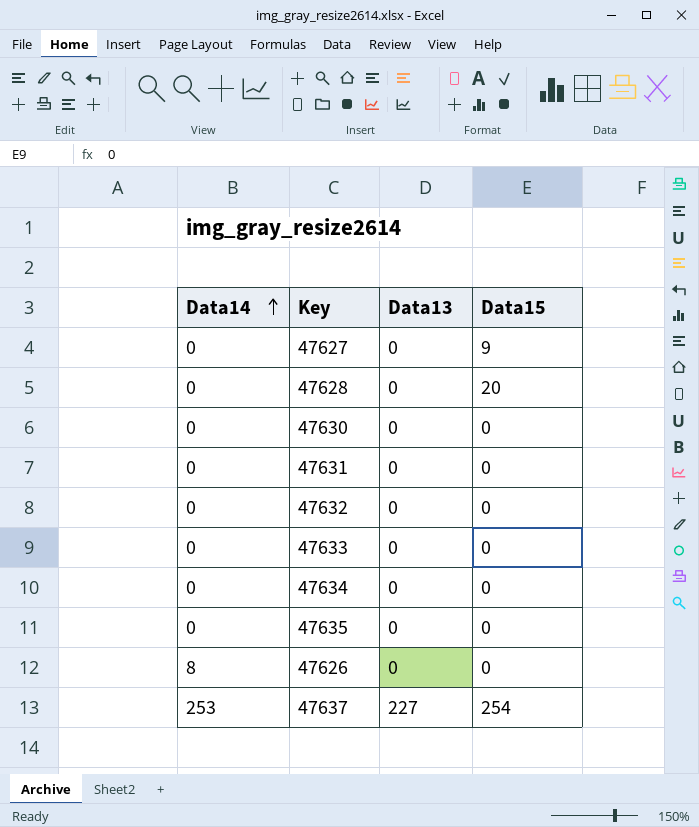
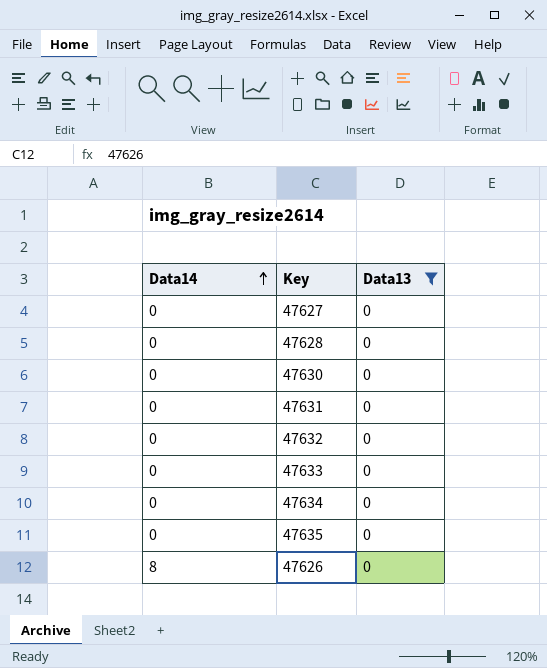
filter: none -> Data13 = 0
column Data15 | position: 4 -> none

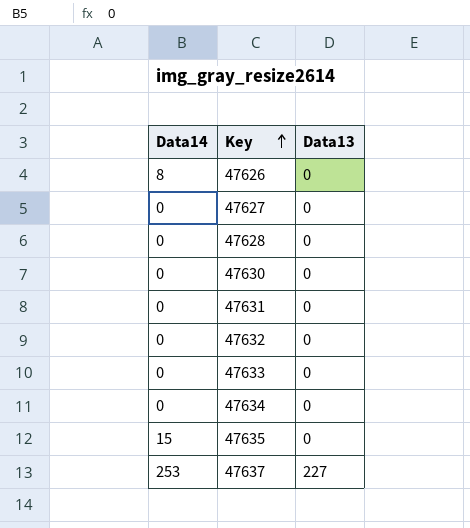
filter: Data13 = 0 -> none
row order: Data14 ascending -> Key ascending
47635 | Data14: 0 -> 15

